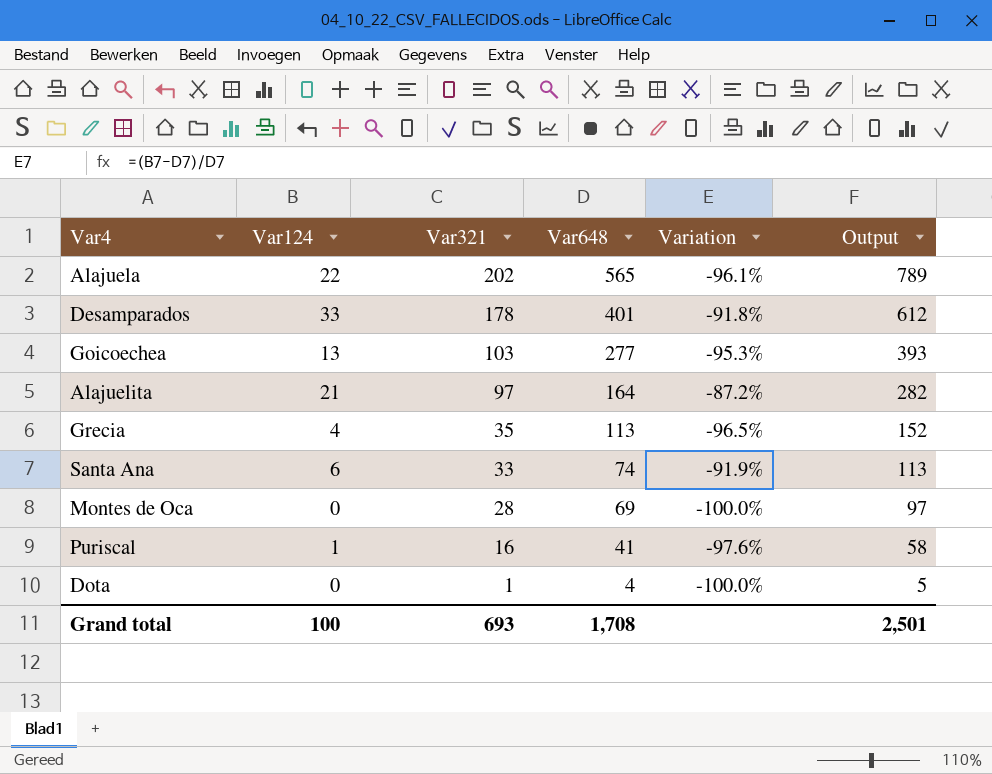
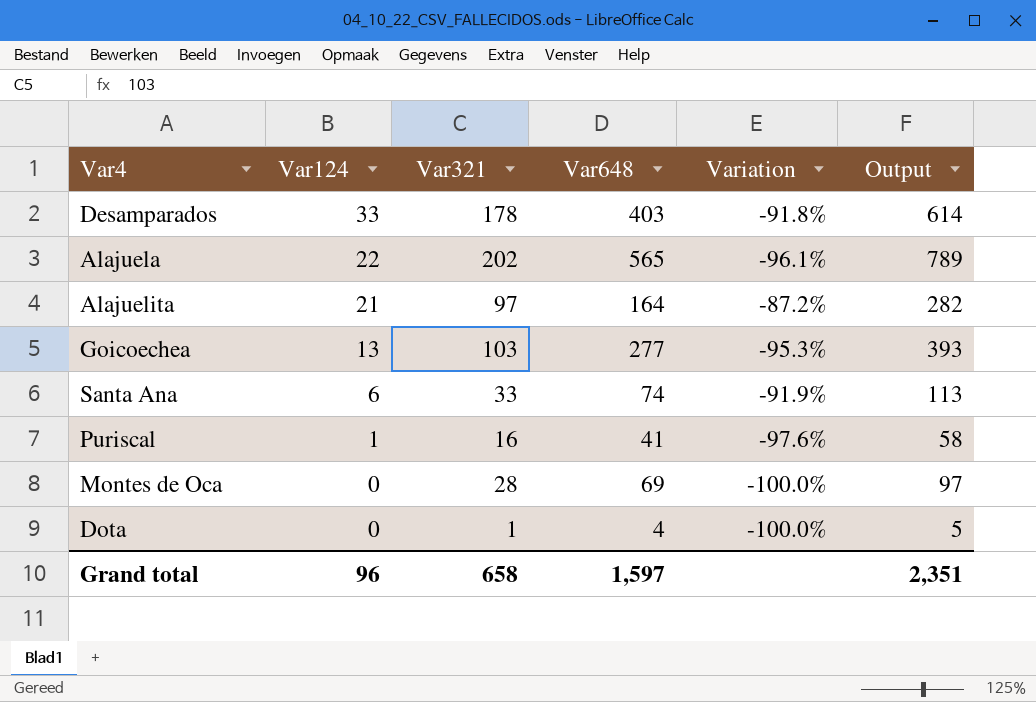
row order: Var321 descending -> Var124 descending
row Grecia: 4 | 35 | 113 | -96.5% | 152 -> none
Desamparados | Var648: 401 -> 403
Desamparados | Output: 612 -> 614
Grand total | Var124: 100 -> 96
Grand total | Var321: 693 -> 658
Grand total | Var648: 1,708 -> 1,597
Grand total | Output: 2,501 -> 2,351

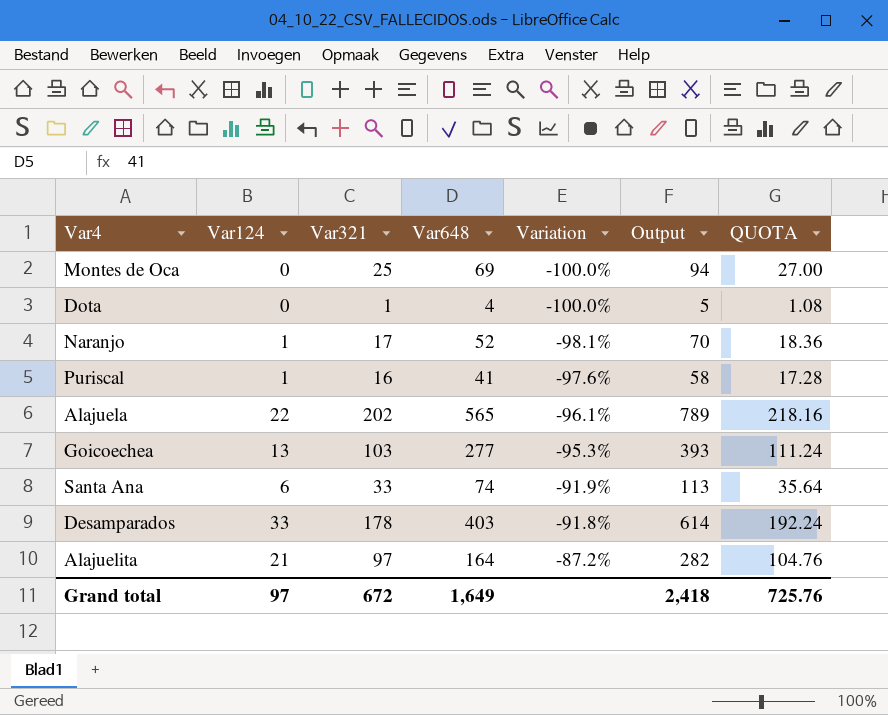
row order: Var124 descending -> Variation ascending
column QUOTA | formula: none -> [Var321] * 1.08
Montes de Oca | Var321: 28 -> 25
Montes de Oca | Output: 97 -> 94
row Naranjo: none -> 1 | 17 | 52 | -98.1% | 70 | 18.36
Grand total | Var124: 96 -> 97
Grand total | Var321: 658 -> 672
Grand total | Var648: 1,597 -> 1,649
Grand total | Output: 2,351 -> 2,418

